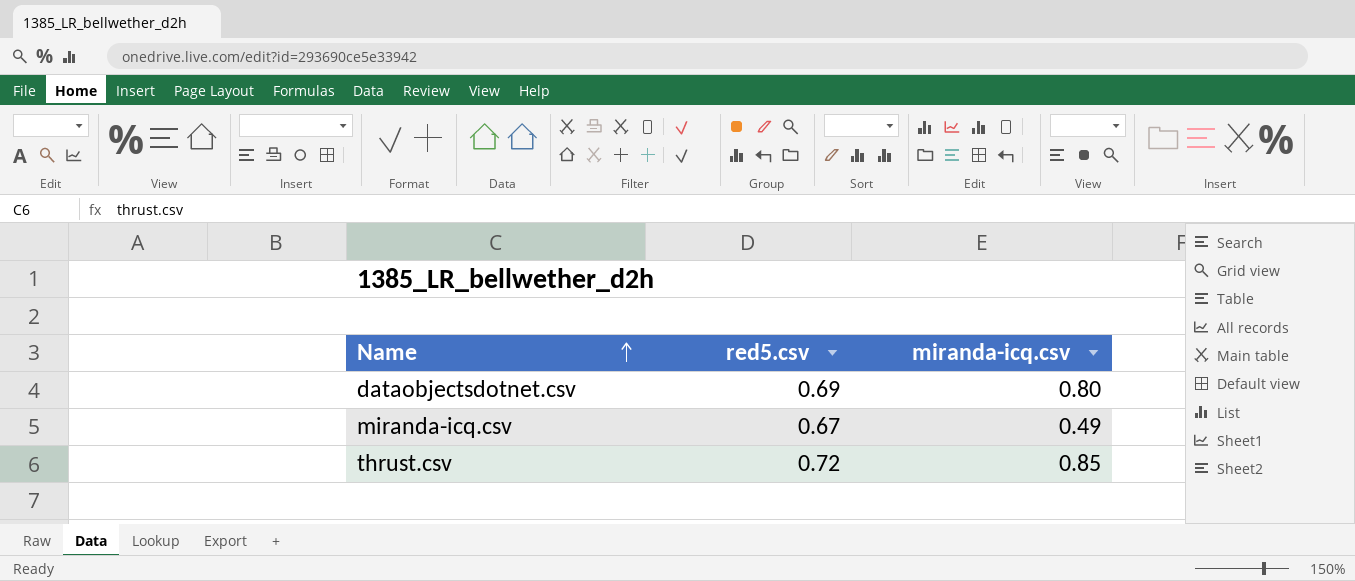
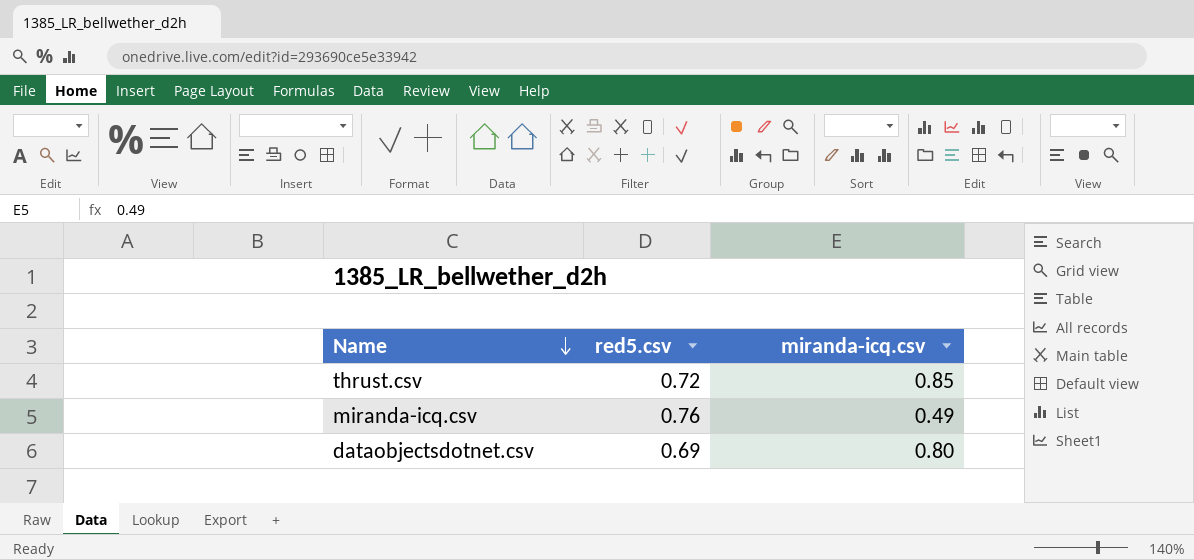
row order: Name ascending -> Name descending
miranda-icq.csv | red5.csv: 0.67 -> 0.76

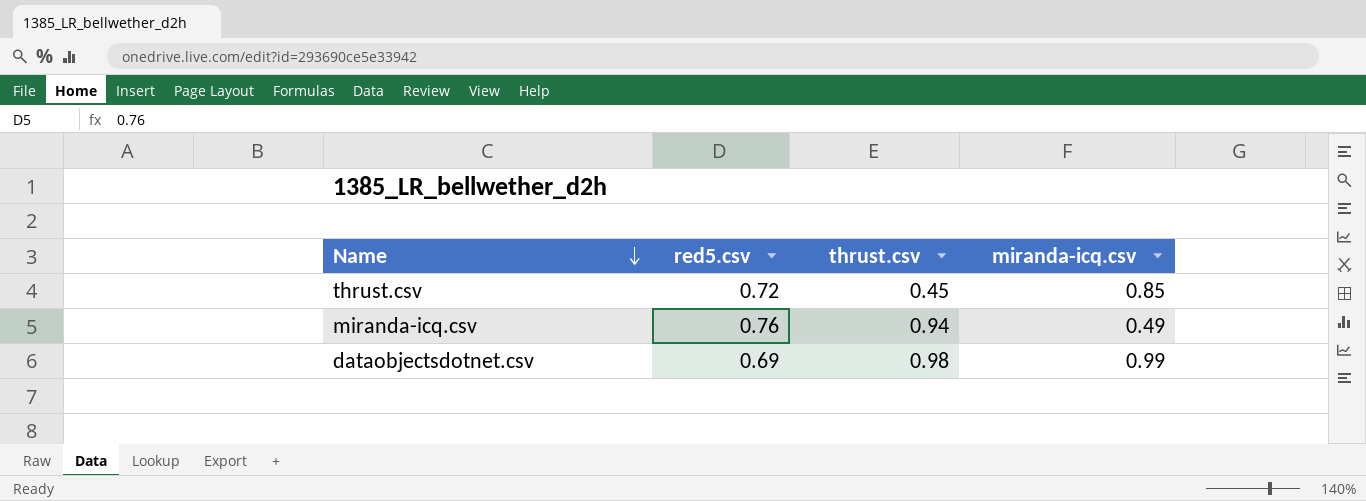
column thrust.csv | position: none -> 3
dataobjectsdotnet.csv | miranda-icq.csv: 0.80 -> 0.99

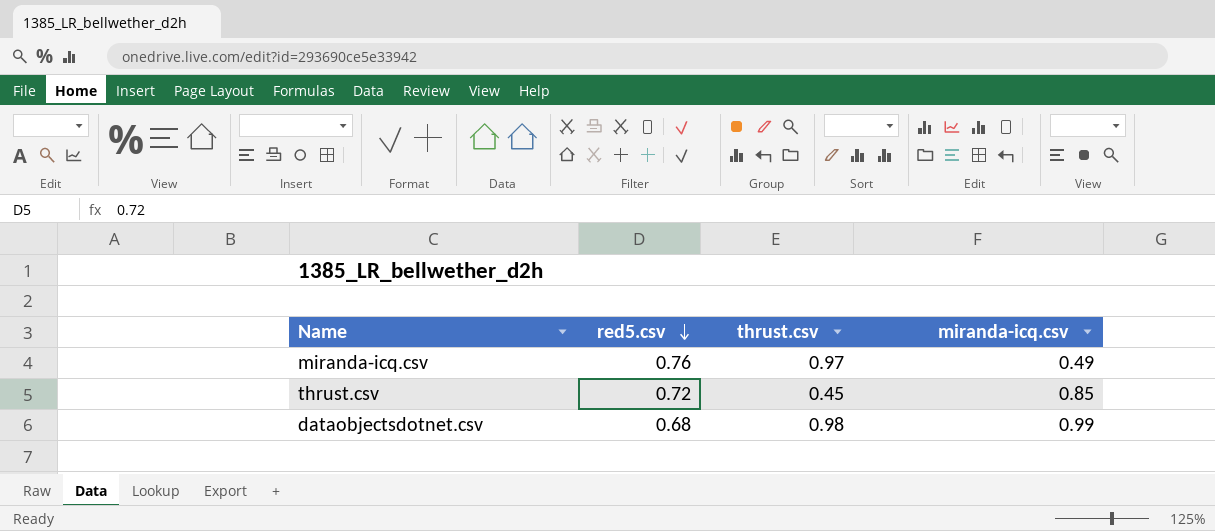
row order: Name descending -> red5.csv descending
miranda-icq.csv | thrust.csv: 0.94 -> 0.97
dataobjectsdotnet.csv | red5.csv: 0.69 -> 0.68

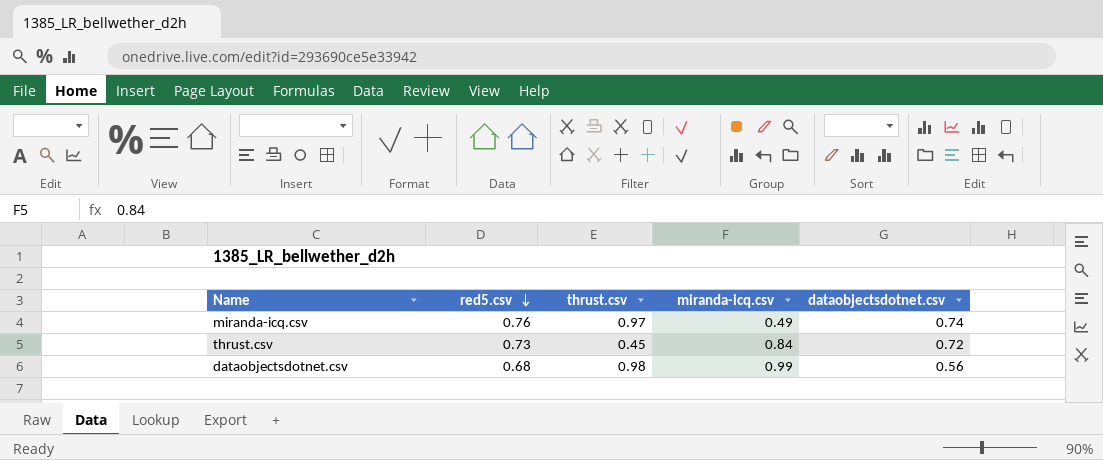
column dataobjectsdotnet.csv | position: none -> 5
thrust.csv | red5.csv: 0.72 -> 0.73
thrust.csv | miranda-icq.csv: 0.85 -> 0.84

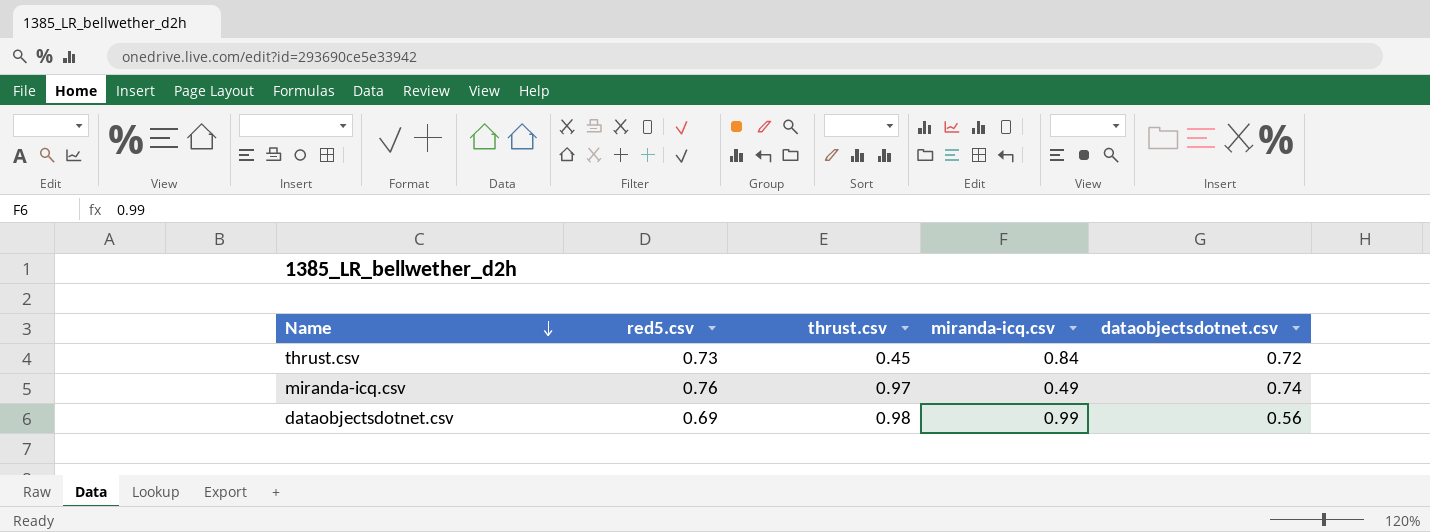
row order: red5.csv descending -> Name descending
dataobjectsdotnet.csv | red5.csv: 0.68 -> 0.69

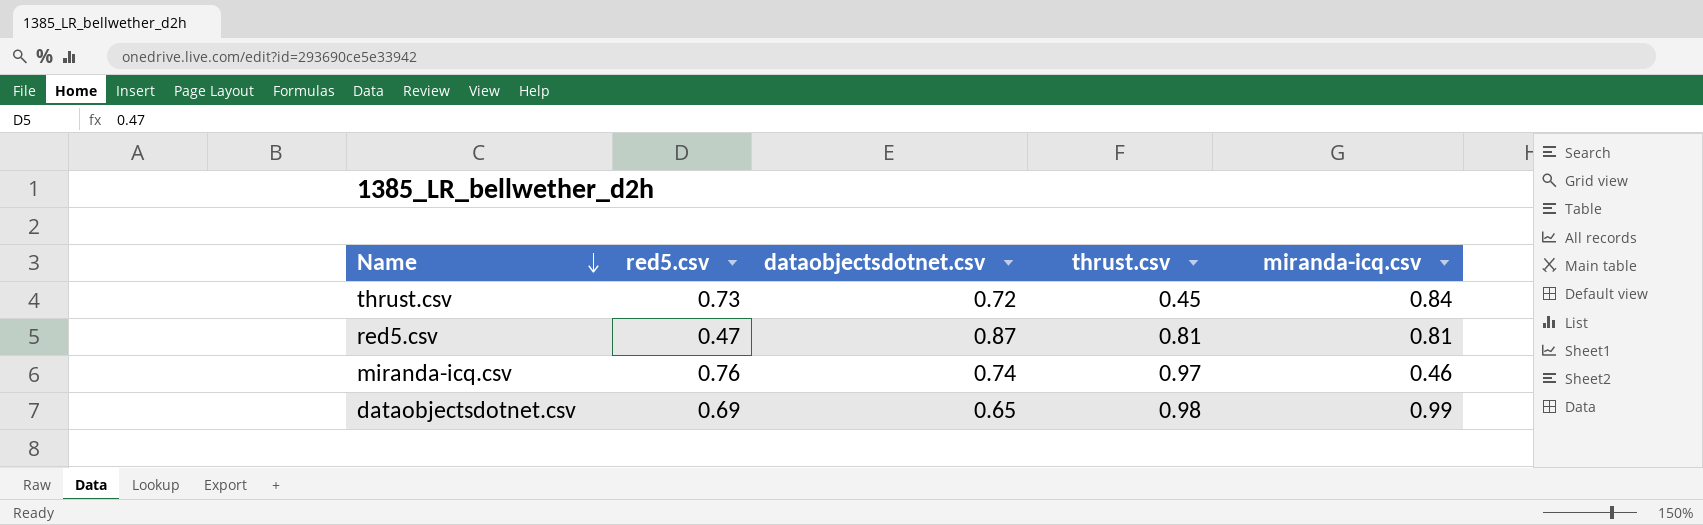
column dataobjectsdotnet.csv | position: 5 -> 3
row red5.csv: none -> 0.47 | 0.87 | 0.81 | 0.81
miranda-icq.csv | miranda-icq.csv: 0.49 -> 0.46
dataobjectsdotnet.csv | dataobjectsdotnet.csv: 0.56 -> 0.65

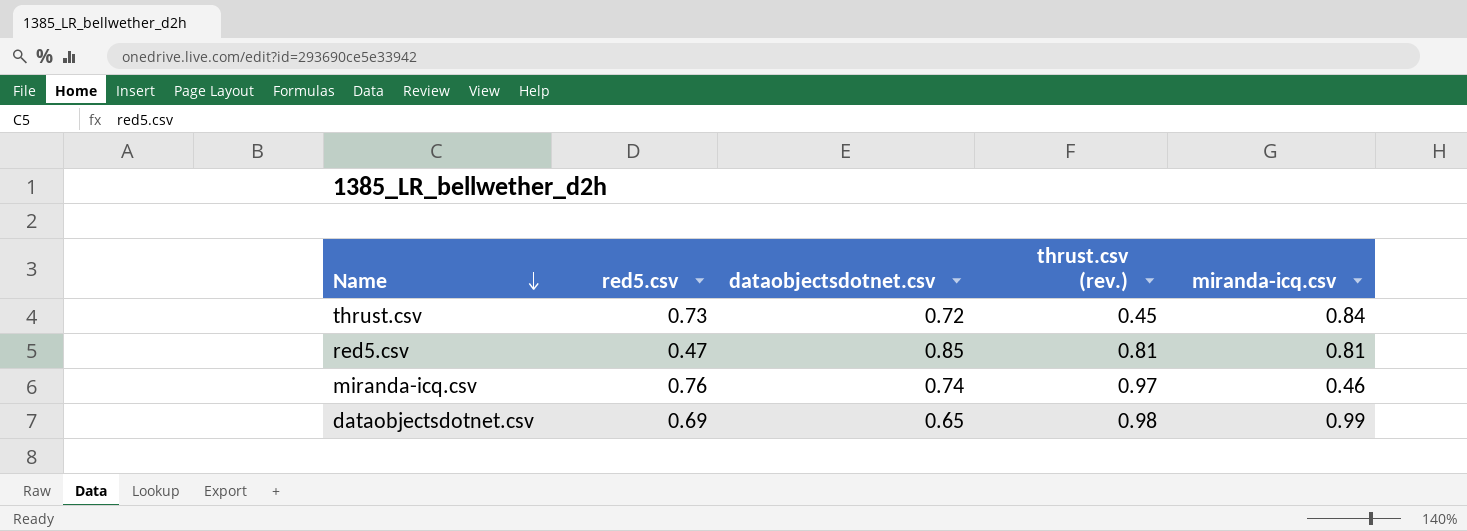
column name: thrust.csv -> thrust.csv (rev.)
red5.csv | dataobjectsdotnet.csv: 0.87 -> 0.85

